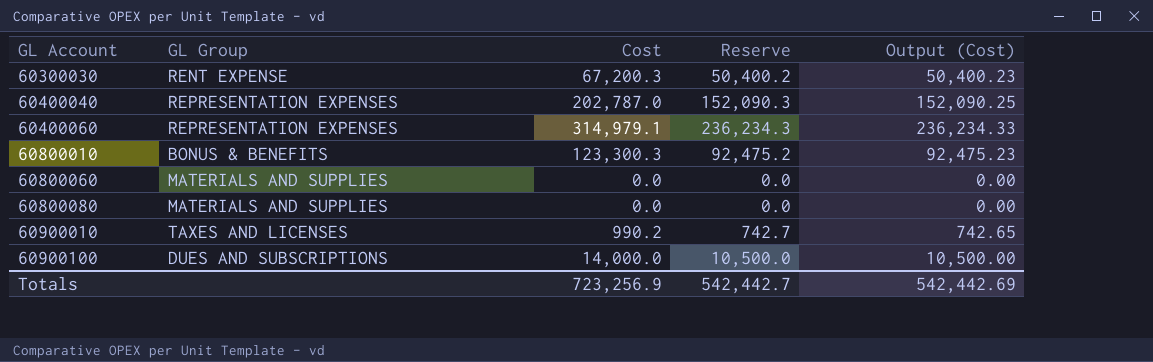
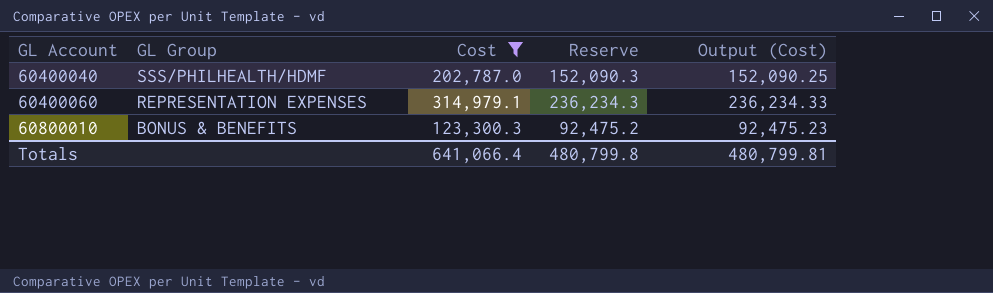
filter: none -> Cost >= 123,300.3
60400040 | GL Group: REPRESENTATION EXPENSES -> SSS/PHILHEALTH/HDMF
Totals | Cost: 723,256.9 -> 641,066.4
Totals | Reserve: 542,442.7 -> 480,799.8
Totals | Output (Cost): 542,442.69 -> 480,799.81

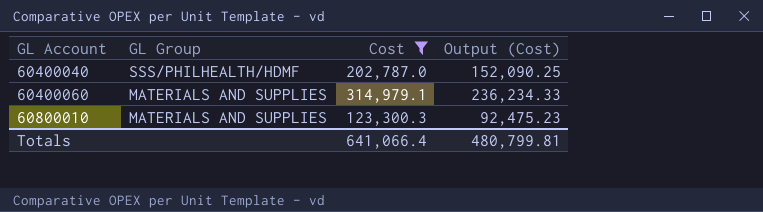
column Reserve | formula: [Cost] * 0.75 -> none
60400060 | GL Group: REPRESENTATION EXPENSES -> MATERIALS AND SUPPLIES
60800010 | GL Group: BONUS & BENEFITS -> MATERIALS AND SUPPLIES

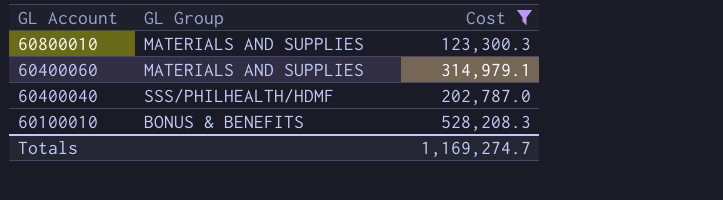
row order: GL Account ascending -> GL Account descending
column Output (Cost) | formula: [Cost] * 0.75 -> none
row 60100010: none -> BONUS & BENEFITS | 528,208.3
Totals | Cost: 641,066.4 -> 1,169,274.7

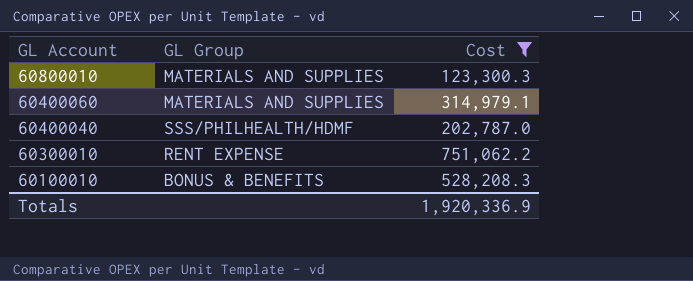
row 60300010: none -> RENT EXPENSE | 751,062.2
Totals | Cost: 1,169,274.7 -> 1,920,336.9

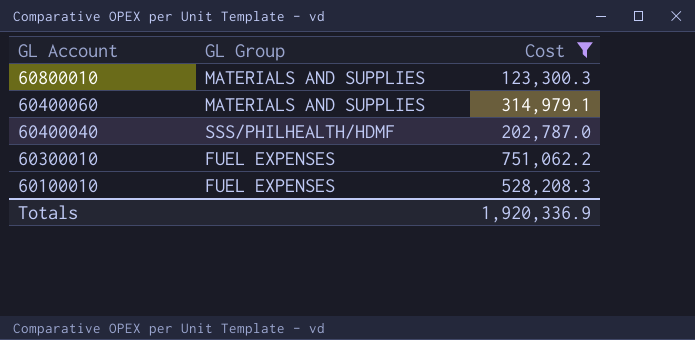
60300010 | GL Group: RENT EXPENSE -> FUEL EXPENSES
60100010 | GL Group: BONUS & BENEFITS -> FUEL EXPENSES

